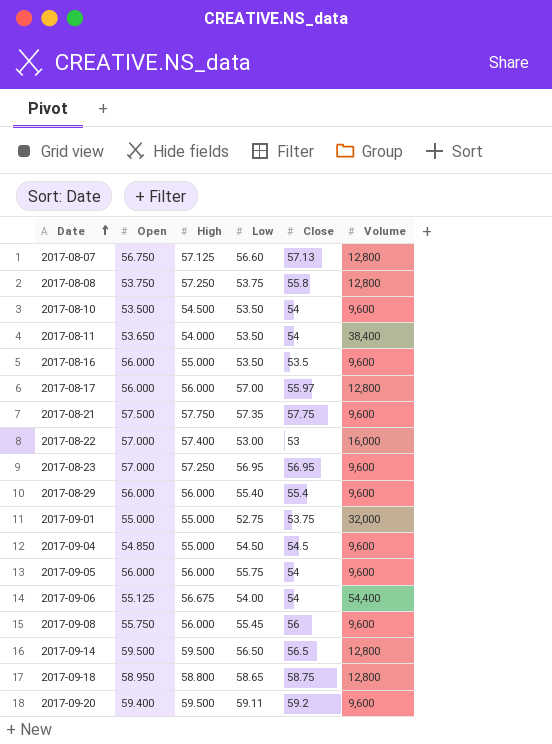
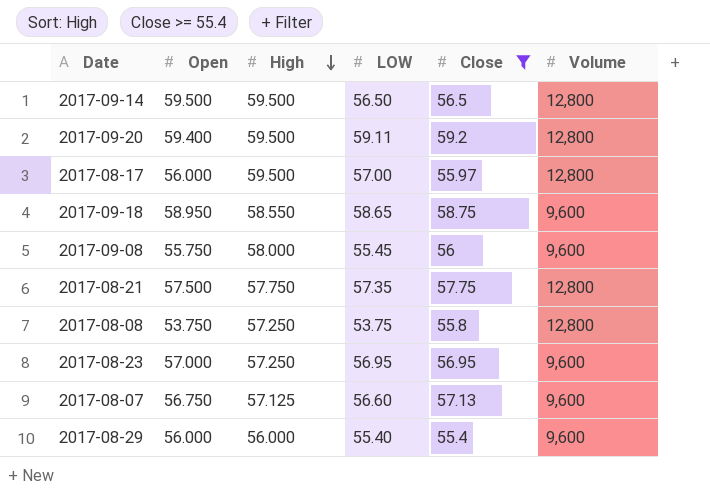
filter: none -> Close >= 55.4
row order: Date ascending -> High descending
column name: Low -> LOW
2017-09-20 | Volume: 9,600 -> 12,800
2017-08-17 | High: 56.000 -> 59.500
2017-09-18 | High: 58.800 -> 58.550
2017-09-18 | Volume: 12,800 -> 9,600
2017-09-08 | High: 56.000 -> 58.000
2017-08-21 | Volume: 9,600 -> 12,800
2017-08-07 | Volume: 12,800 -> 9,600

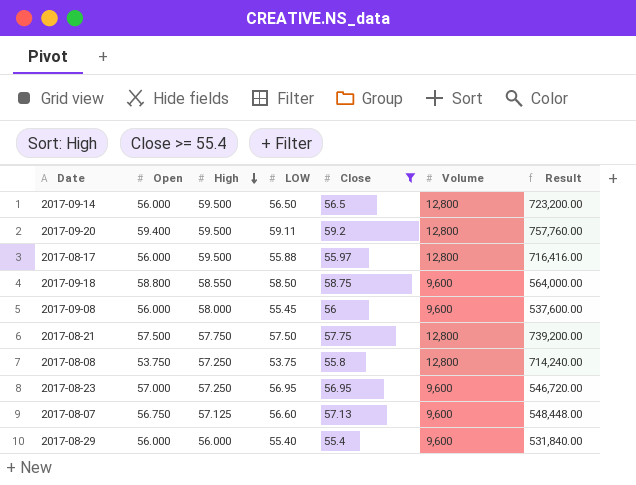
column Result | formula: none -> [Close] * [Volume]
2017-09-14 | Open: 59.500 -> 56.000
2017-08-17 | LOW: 57.00 -> 55.88
2017-09-18 | Open: 58.950 -> 58.800
2017-09-18 | LOW: 58.65 -> 58.50
2017-09-08 | Open: 55.750 -> 56.000
2017-08-21 | LOW: 57.35 -> 57.50

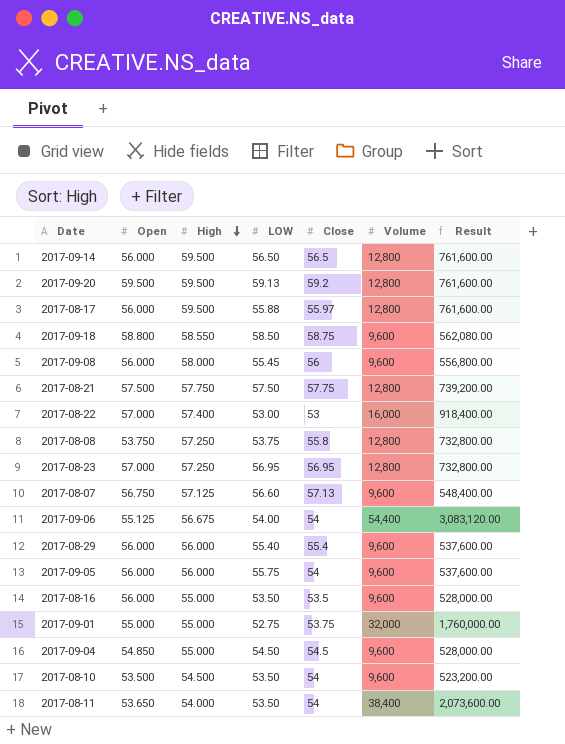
filter: Close >= 55.4 -> none
column Result | formula: [Close] * [Volume] -> [High] * [Volume]
2017-09-20 | Open: 59.400 -> 59.500
2017-09-20 | LOW: 59.11 -> 59.13
2017-08-23 | Volume: 9,600 -> 12,800

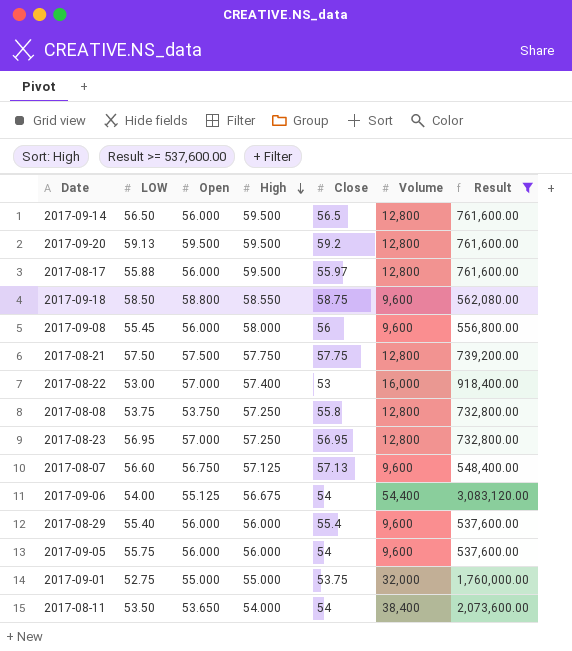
filter: none -> Result >= 537,600.00
column LOW | position: 4 -> 2

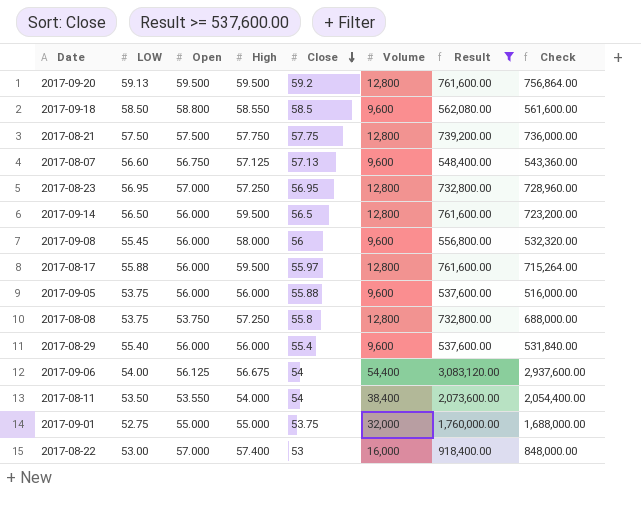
row order: High descending -> Close descending
column Check | formula: none -> [LOW] * [Volume]
2017-09-18 | Close: 58.75 -> 58.5
2017-09-05 | LOW: 55.75 -> 53.75
2017-09-05 | Close: 54 -> 55.88
2017-09-06 | Open: 55.125 -> 56.125
2017-08-11 | Open: 53.650 -> 53.550

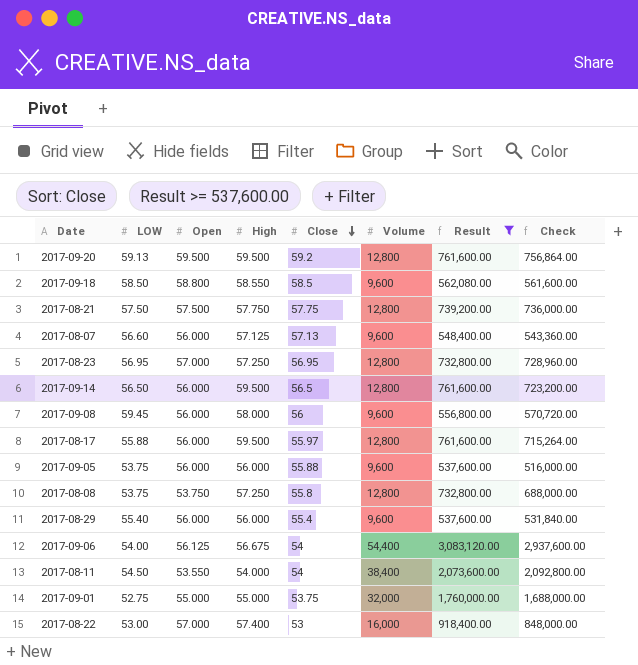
2017-08-07 | Open: 56.750 -> 56.000
2017-09-08 | LOW: 55.45 -> 59.45
2017-09-08 | Check: 532,320.00 -> 570,720.00
2017-08-11 | LOW: 53.50 -> 54.50
2017-08-11 | Check: 2,054,400.00 -> 2,092,800.00

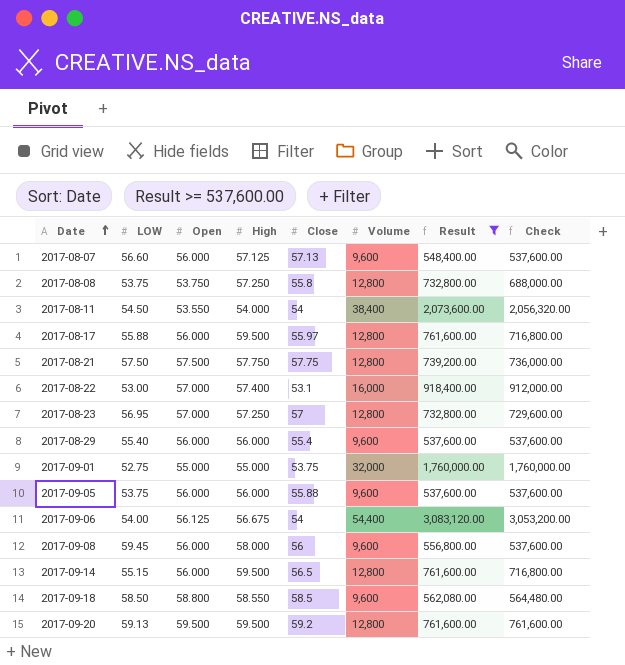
row order: Close descending -> Date ascending
column Check | formula: [LOW] * [Volume] -> [Open] * [Volume]
2017-08-22 | Close: 53 -> 53.1
2017-08-23 | Close: 56.95 -> 57
2017-09-14 | LOW: 56.50 -> 55.15

